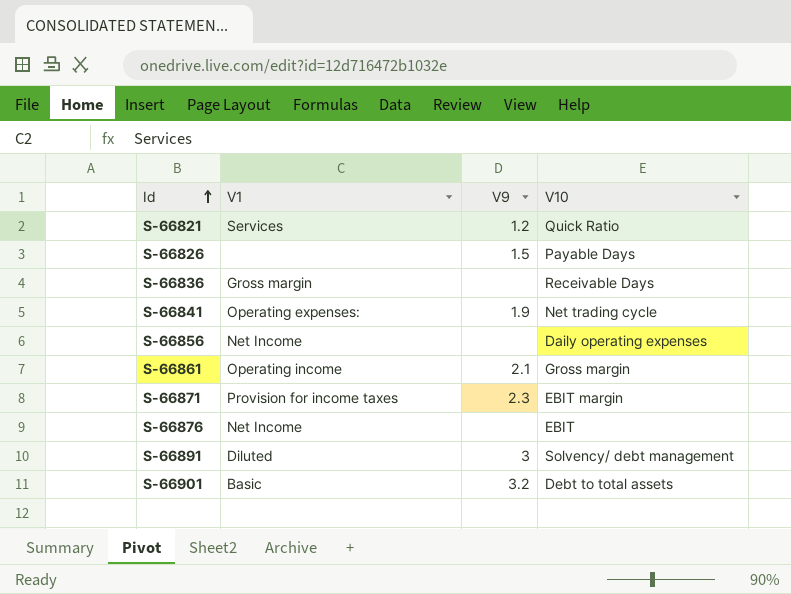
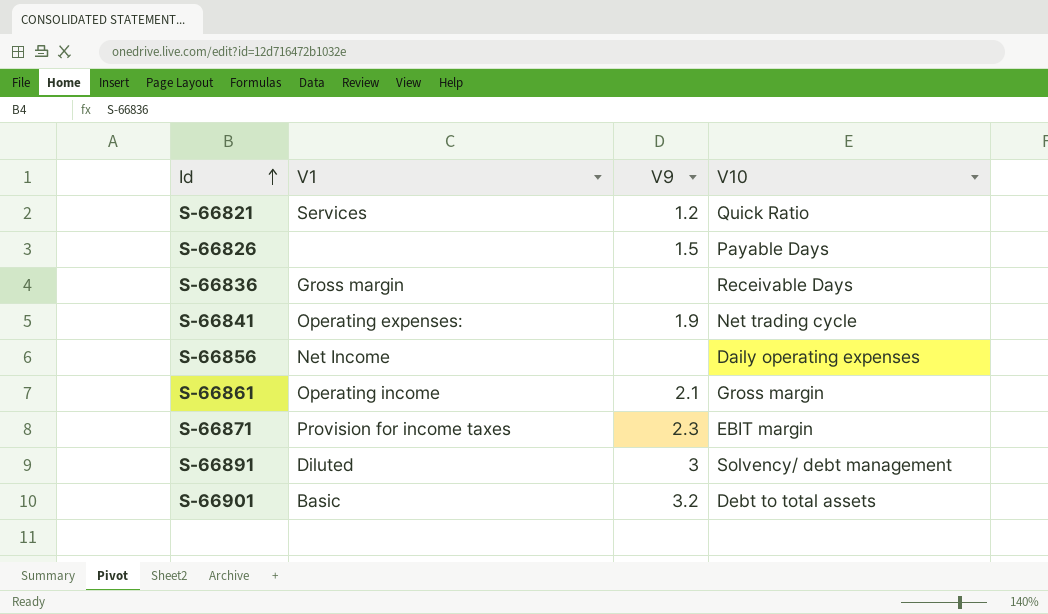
row S-66876: Net Income | none | EBIT -> none

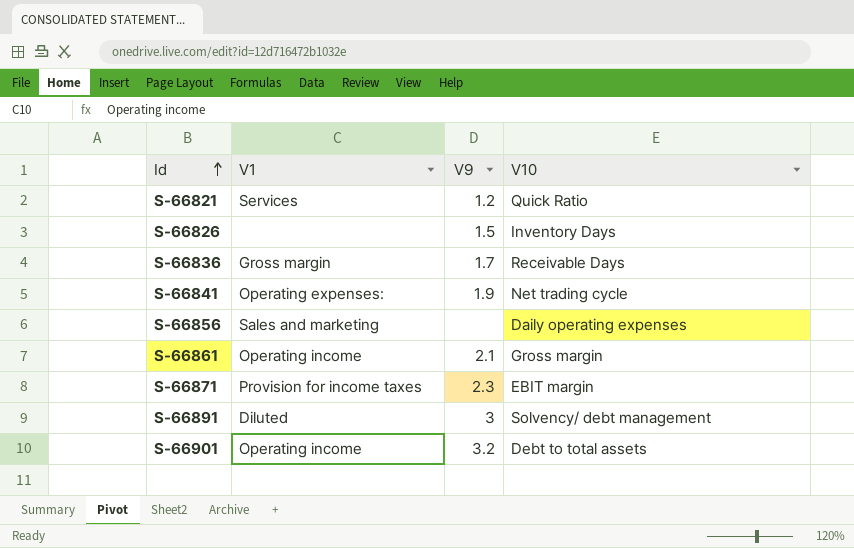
S-66826 | V10: Payable Days -> Inventory Days
S-66836 | V9: none -> 1.7
S-66856 | V1: Net Income -> Sales and marketing
S-66901 | V1: Basic -> Operating income

